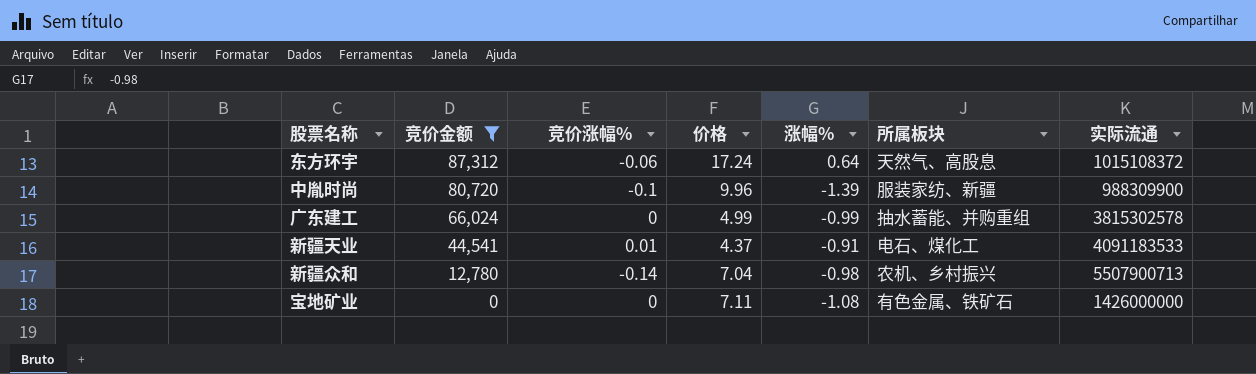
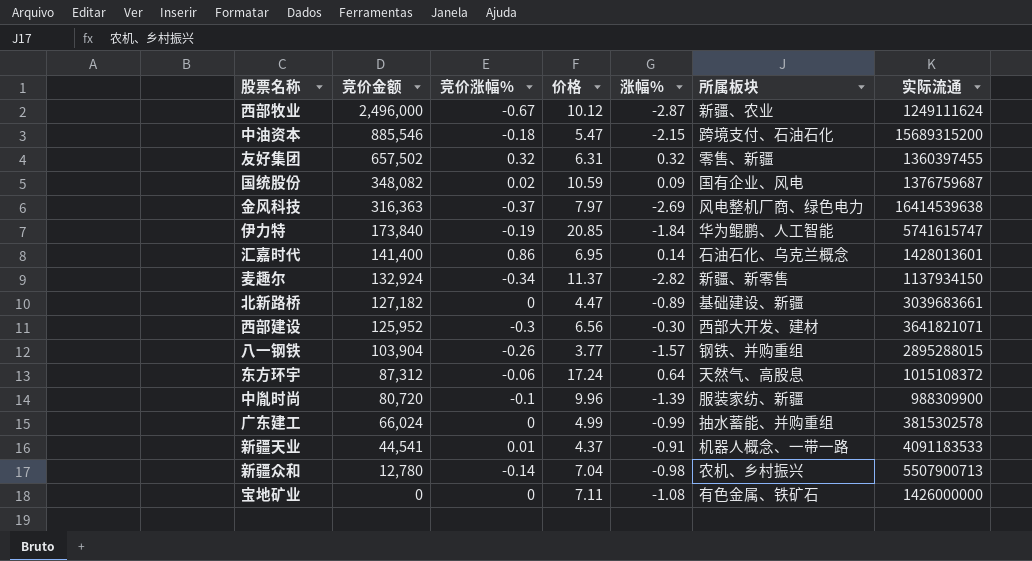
filter: 竞价金额 <= 87,312 -> none
新疆天业 | 所属板块: 电石、煤化工 -> 机器人概念、一带一路

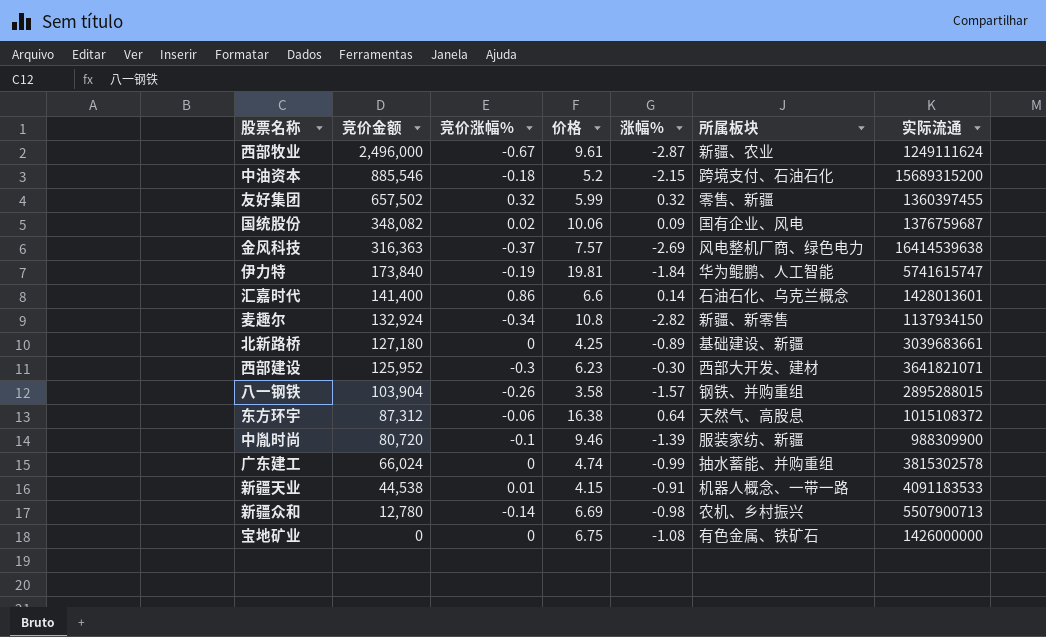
西部牧业 | 价格: 10.12 -> 9.61
中油资本 | 价格: 5.47 -> 5.2
友好集团 | 价格: 6.31 -> 5.99
国统股份 | 价格: 10.59 -> 10.06
金风科技 | 价格: 7.97 -> 7.57
伊力特 | 价格: 20.85 -> 19.81
汇嘉时代 | 价格: 6.95 -> 6.6
麦趣尔 | 价格: 11.37 -> 10.8
北新路桥 | 竞价金额: 127,182 -> 127,180
北新路桥 | 价格: 4.47 -> 4.25
西部建设 | 价格: 6.56 -> 6.23
八一钢铁 | 价格: 3.77 -> 3.58
东方环宇 | 价格: 17.24 -> 16.38
中胤时尚 | 价格: 9.96 -> 9.46
广东建工 | 价格: 4.99 -> 4.74
新疆天业 | 竞价金额: 44,541 -> 44,538
新疆天业 | 价格: 4.37 -> 4.15
新疆众和 | 价格: 7.04 -> 6.69
宝地矿业 | 价格: 7.11 -> 6.75

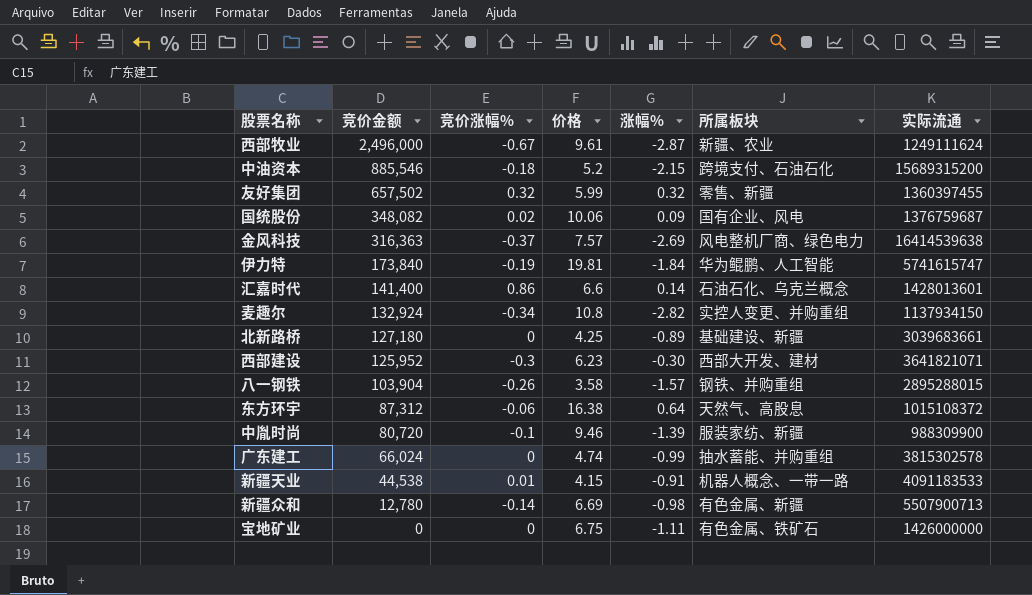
麦趣尔 | 所属板块: 新疆、新零售 -> 实控人变更、并购重组
新疆众和 | 所属板块: 农机、乡村振兴 -> 有色金属、新疆
宝地矿业 | 涨幅%: -1.08 -> -1.11

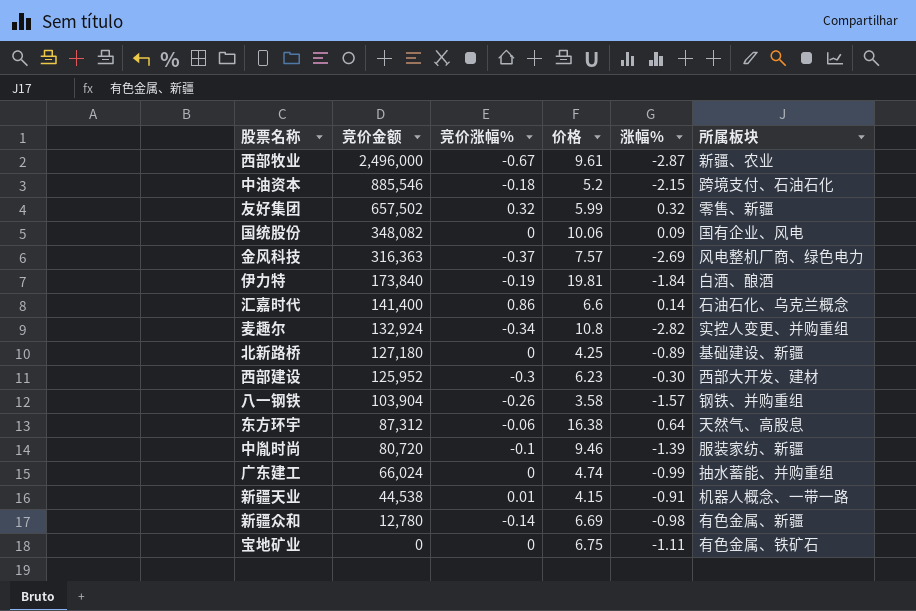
column 实际流通 | position: 7 -> none
国统股份 | 竞价涨幅%: 0.02 -> 0
伊力特 | 所属板块: 华为鲲鹏、人工智能 -> 白酒、酿酒

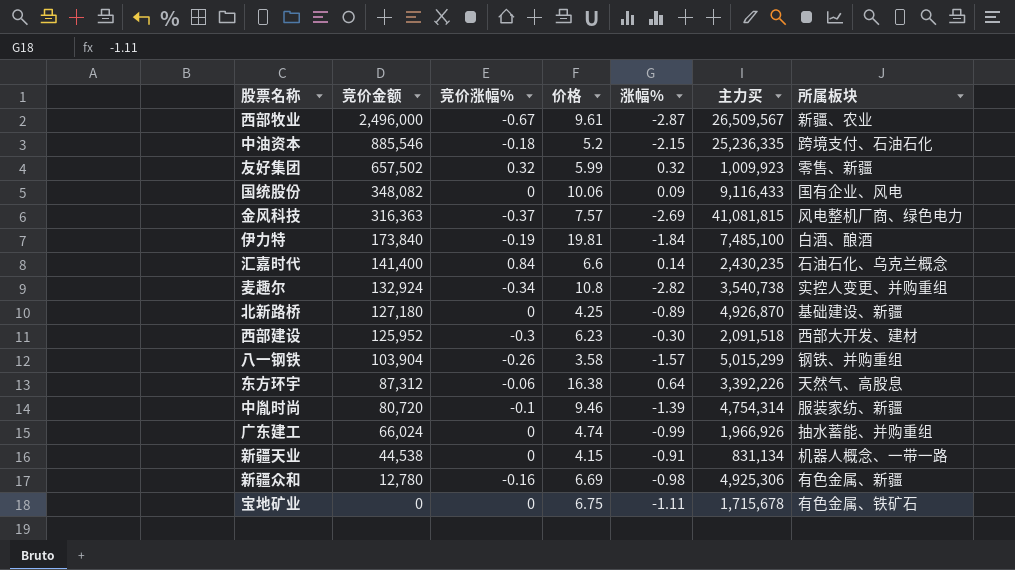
column 主力买 | position: none -> 6
汇嘉时代 | 竞价涨幅%: 0.86 -> 0.84
新疆天业 | 竞价涨幅%: 0.01 -> 0
新疆众和 | 竞价涨幅%: -0.14 -> -0.16

